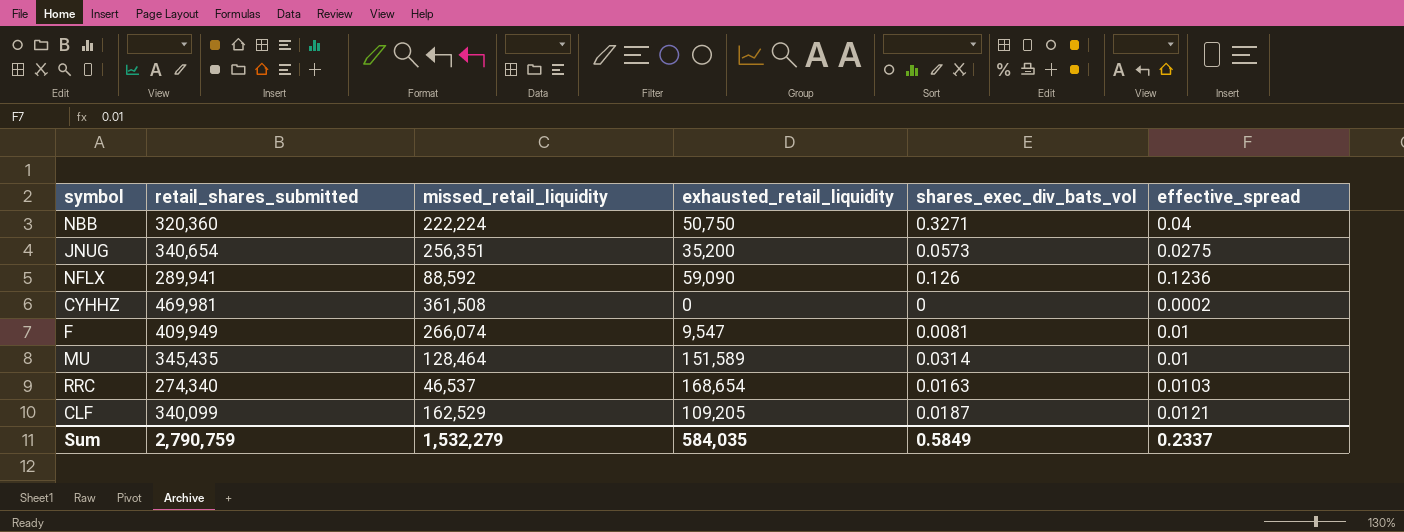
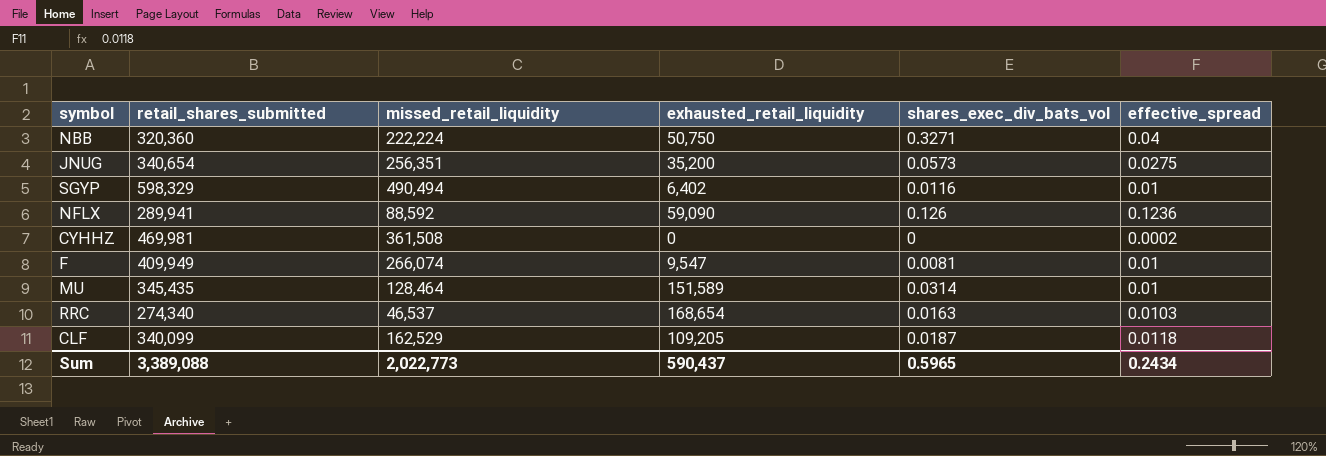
row SGYP: none -> 598,329 | 490,494 | 6,402 | 0.0116 | 0.01
CLF | effective_spread: 0.0121 -> 0.0118
Sum | retail_shares_submitted: 2,790,759 -> 3,389,088
Sum | missed_retail_liquidity: 1,532,279 -> 2,022,773
Sum | exhausted_retail_liquidity: 584,035 -> 590,437
Sum | shares_exec_div_bats_vol: 0.5849 -> 0.5965
Sum | effective_spread: 0.2337 -> 0.2434

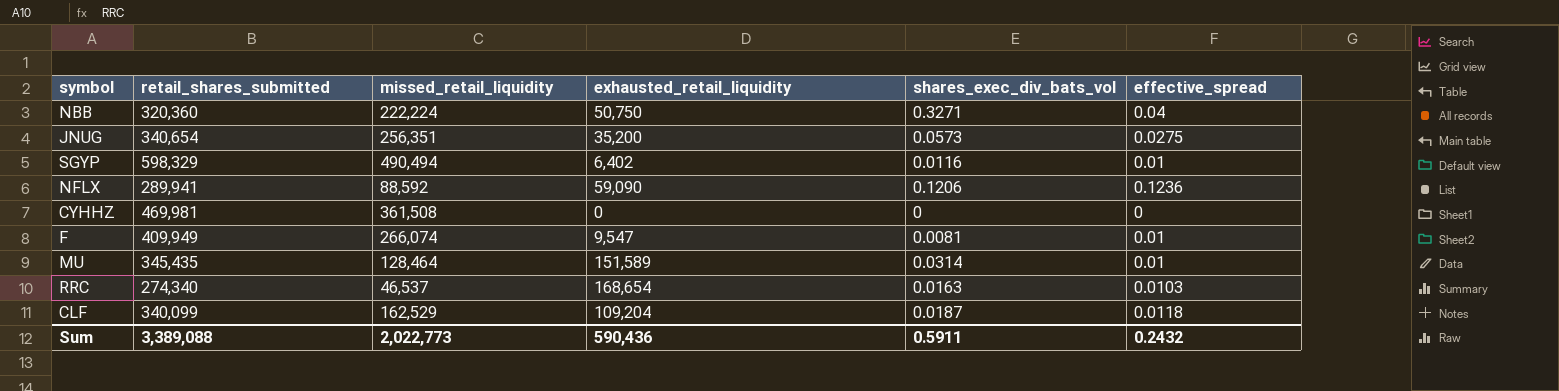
NFLX | shares_exec_div_bats_vol: 0.126 -> 0.1206
CYHHZ | effective_spread: 0.0002 -> 0
CLF | exhausted_retail_liquidity: 109,205 -> 109,204
Sum | exhausted_retail_liquidity: 590,437 -> 590,436
Sum | shares_exec_div_bats_vol: 0.5965 -> 0.5911
Sum | effective_spread: 0.2434 -> 0.2432

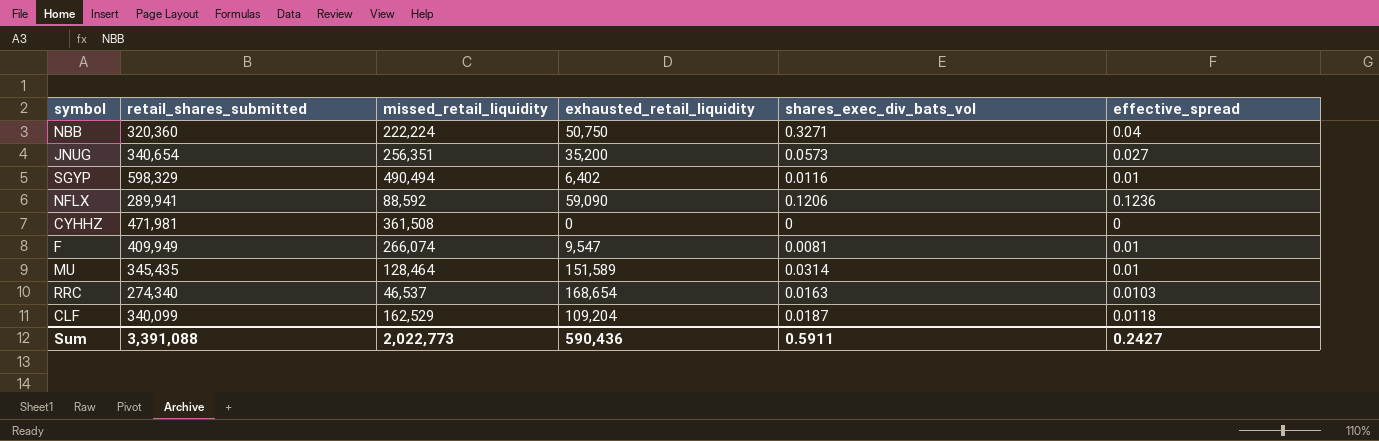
JNUG | effective_spread: 0.0275 -> 0.027
CYHHZ | retail_shares_submitted: 469,981 -> 471,981
Sum | retail_shares_submitted: 3,389,088 -> 3,391,088
Sum | effective_spread: 0.2432 -> 0.2427

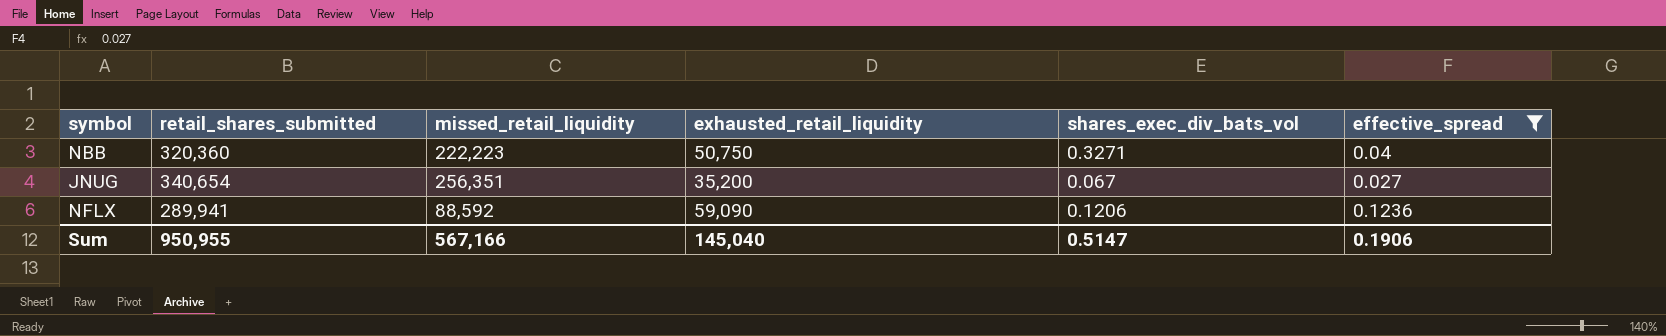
filter: none -> effective_spread >= 0.027
NBB | missed_retail_liquidity: 222,224 -> 222,223
JNUG | shares_exec_div_bats_vol: 0.0573 -> 0.067
Sum | retail_shares_submitted: 3,391,088 -> 950,955
Sum | missed_retail_liquidity: 2,022,773 -> 567,166
Sum | exhausted_retail_liquidity: 590,436 -> 145,040
Sum | shares_exec_div_bats_vol: 0.5911 -> 0.5147
Sum | effective_spread: 0.2427 -> 0.1906

